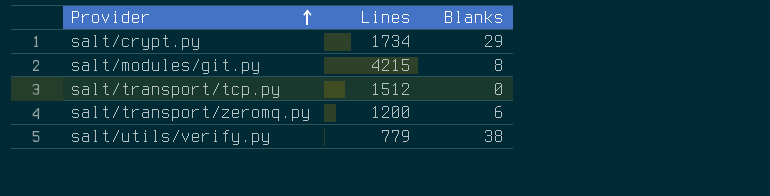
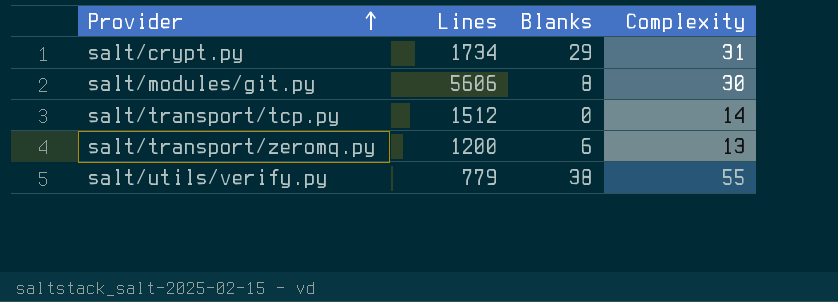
column Complexity | position: none -> 4
salt/modules/git.py | Lines: 4215 -> 5606

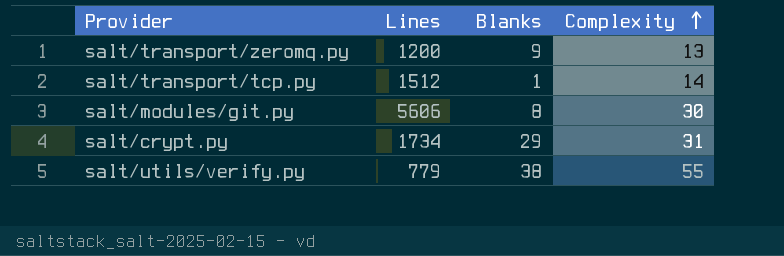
row order: Provider ascending -> Complexity ascending
salt/transport/zeromq.py | Blanks: 6 -> 9
salt/transport/tcp.py | Blanks: 0 -> 1

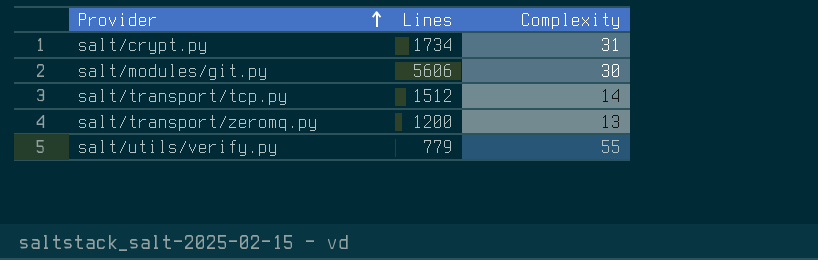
row order: Complexity ascending -> Provider ascending
column Blanks | position: 3 -> none

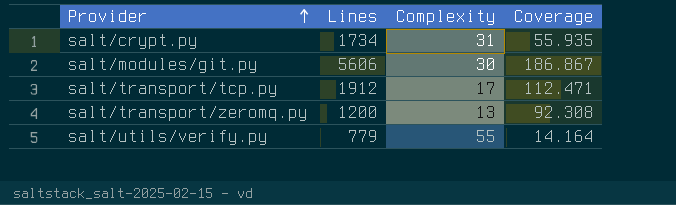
column Coverage | formula: none -> [Lines] / [Complexity]
salt/transport/tcp.py | Lines: 1512 -> 1912
salt/transport/tcp.py | Complexity: 14 -> 17

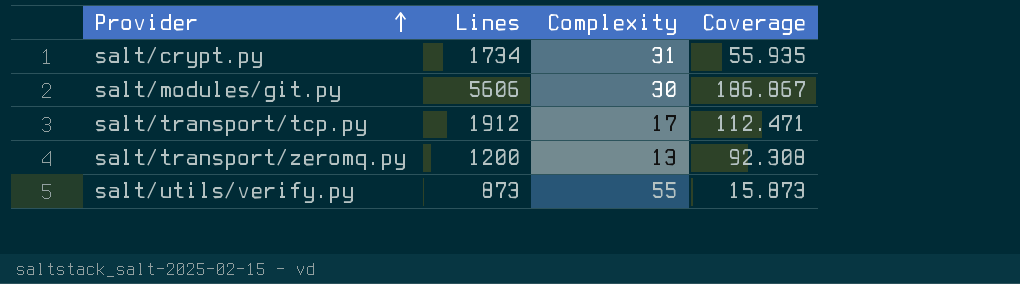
salt/utils/verify.py | Lines: 779 -> 873
salt/utils/verify.py | Coverage: 14.164 -> 15.873

